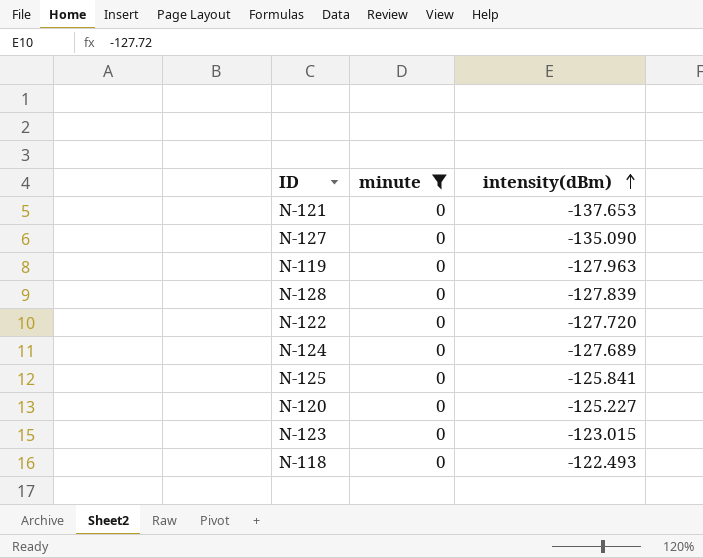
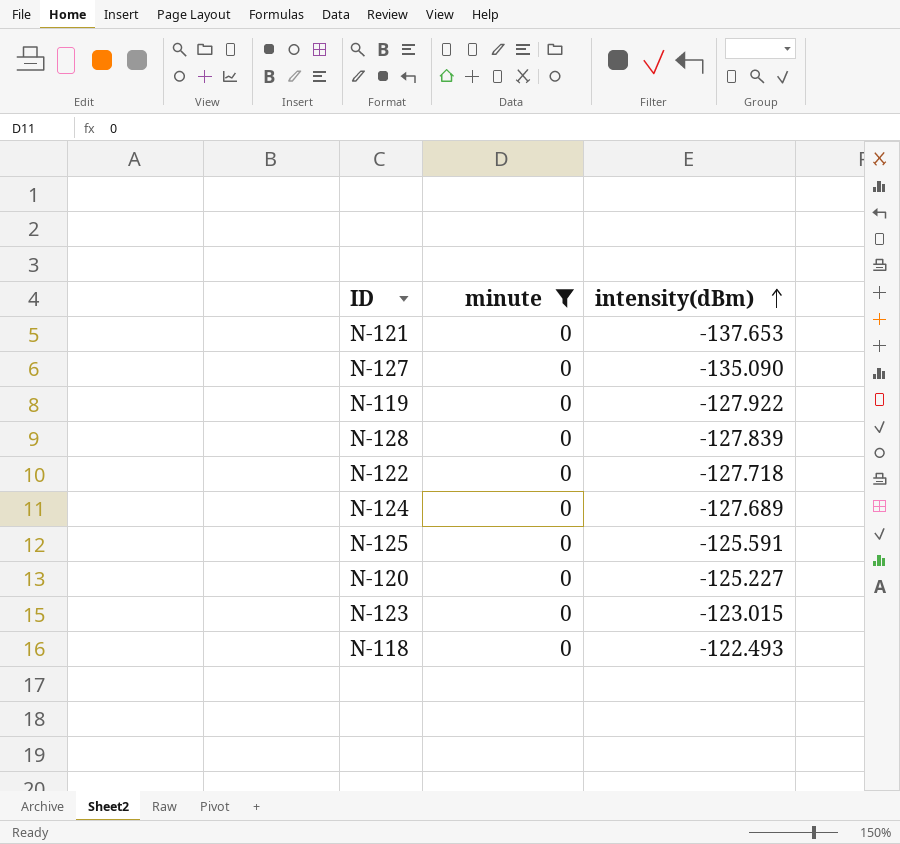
N-119 | intensity(dBm): -127.963 -> -127.922
N-122 | intensity(dBm): -127.720 -> -127.718
N-125 | intensity(dBm): -125.841 -> -125.591

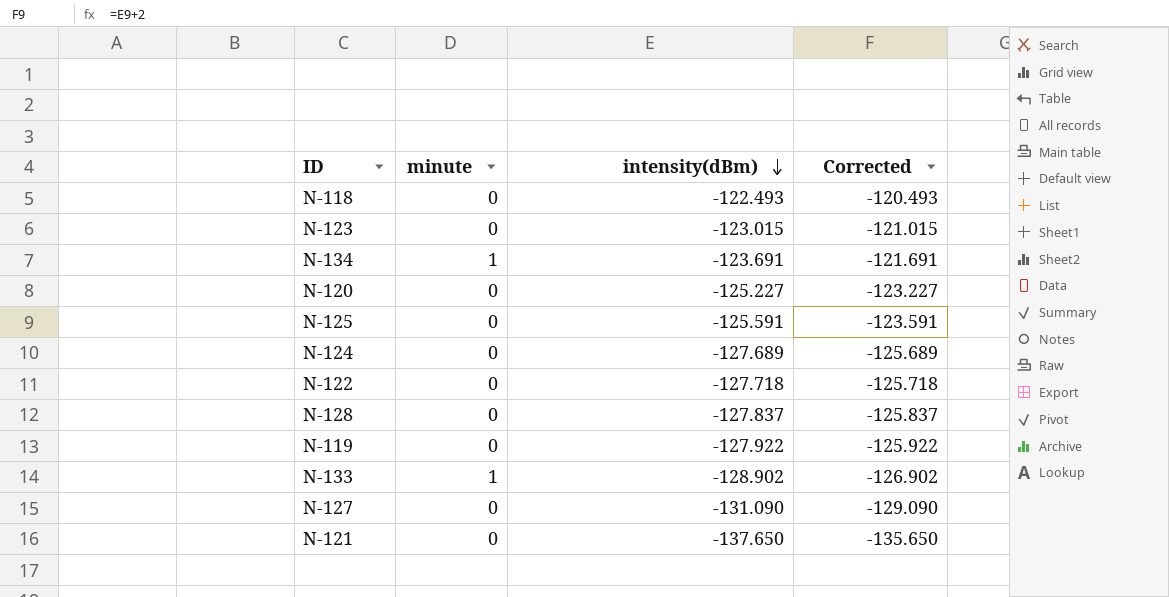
filter: minute = 0 -> none
row order: intensity(dBm) ascending -> intensity(dBm) descending
column Corrected | formula: none -> [intensity(dBm)] + 2
N-128 | intensity(dBm): -127.839 -> -127.837
N-127 | intensity(dBm): -135.090 -> -131.090
N-121 | intensity(dBm): -137.653 -> -137.650

